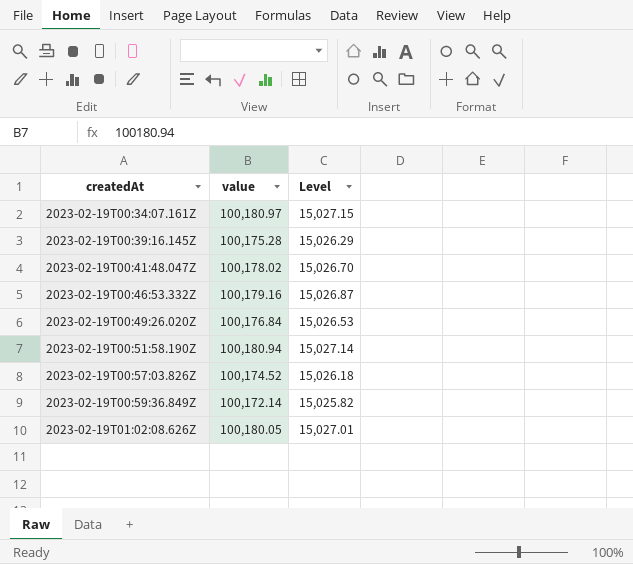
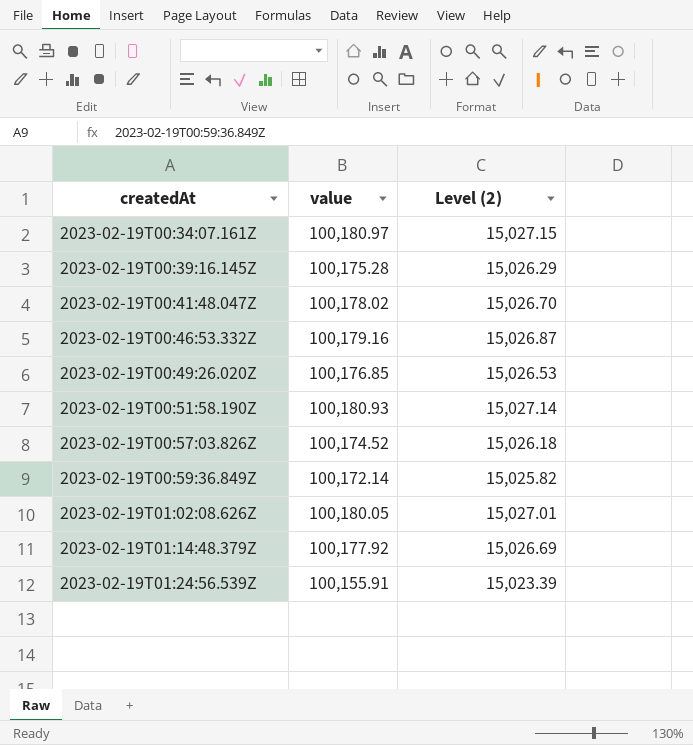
column name: Level -> Level (2)
2023-02-19T00:49:26.020Z | value: 100,176.84 -> 100,176.85
2023-02-19T00:51:58.190Z | value: 100,180.94 -> 100,180.93
row 2023-02-19T01:14:48.379Z: none -> 100,177.92 | 15,026.69
row 2023-02-19T01:24:56.539Z: none -> 100,155.91 | 15,023.39

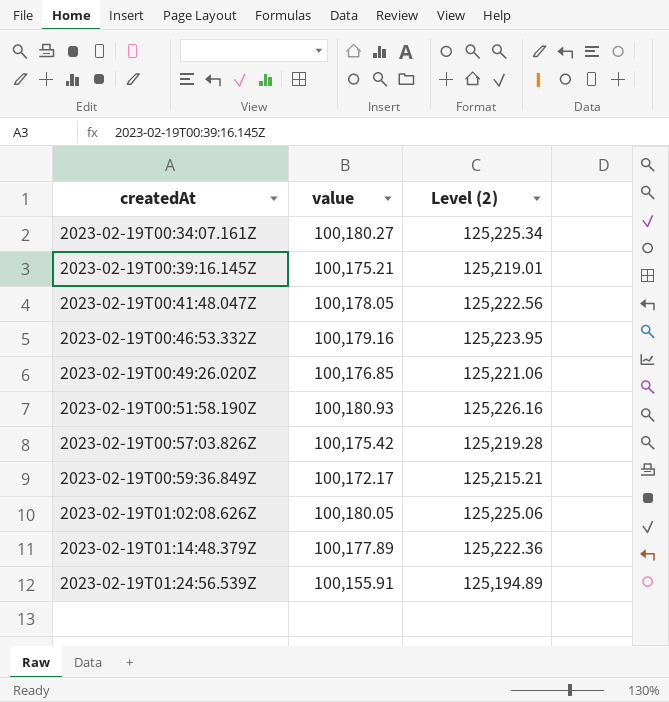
column Level (2) | formula: [value] * 0.15 -> [value] * 1.25
2023-02-19T00:34:07.161Z | value: 100,180.97 -> 100,180.27
2023-02-19T00:39:16.145Z | value: 100,175.28 -> 100,175.21
2023-02-19T00:41:48.047Z | value: 100,178.02 -> 100,178.05
2023-02-19T00:57:03.826Z | value: 100,174.52 -> 100,175.42
2023-02-19T00:59:36.849Z | value: 100,172.14 -> 100,172.17
2023-02-19T01:14:48.379Z | value: 100,177.92 -> 100,177.89

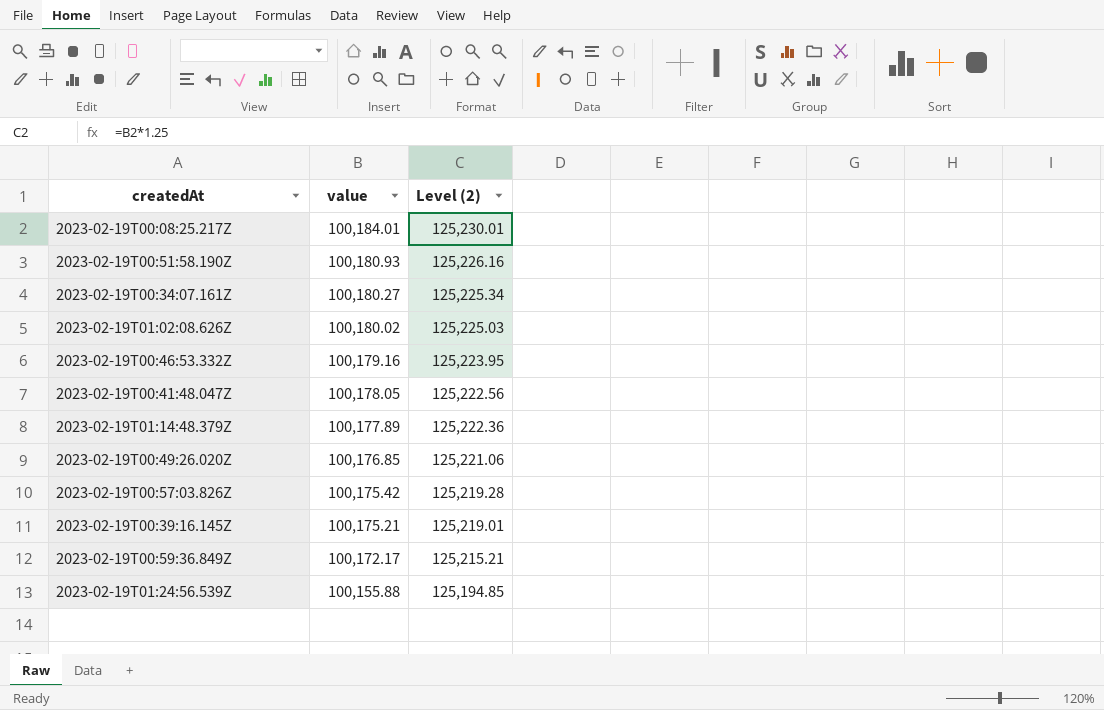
row order: createdAt ascending -> value descending
row 2023-02-19T00:08:25.217Z: none -> 100,184.01 | 125,230.01
2023-02-19T01:02:08.626Z | value: 100,180.05 -> 100,180.02
2023-02-19T01:02:08.626Z | Level (2): 125,225.06 -> 125,225.03
2023-02-19T01:24:56.539Z | value: 100,155.91 -> 100,155.88
2023-02-19T01:24:56.539Z | Level (2): 125,194.89 -> 125,194.85

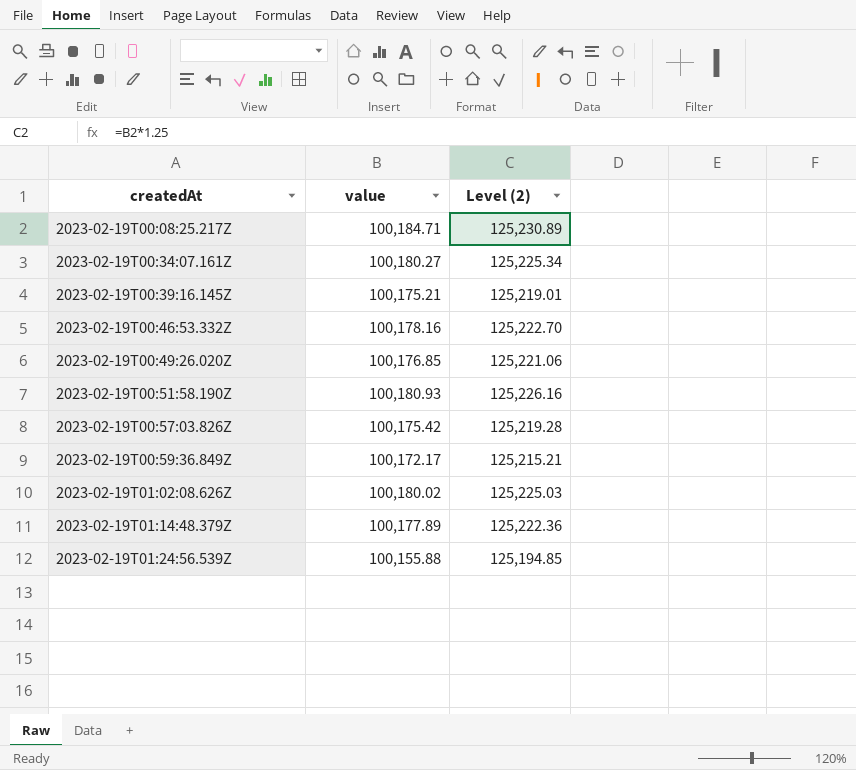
row order: value descending -> createdAt ascending
row 2023-02-19T00:41:48.047Z: 100,178.05 | 125,222.56 -> none
2023-02-19T00:08:25.217Z | value: 100,184.01 -> 100,184.71
2023-02-19T00:08:25.217Z | Level (2): 125,230.01 -> 125,230.89
2023-02-19T00:46:53.332Z | value: 100,179.16 -> 100,178.16
2023-02-19T00:46:53.332Z | Level (2): 125,223.95 -> 125,222.70

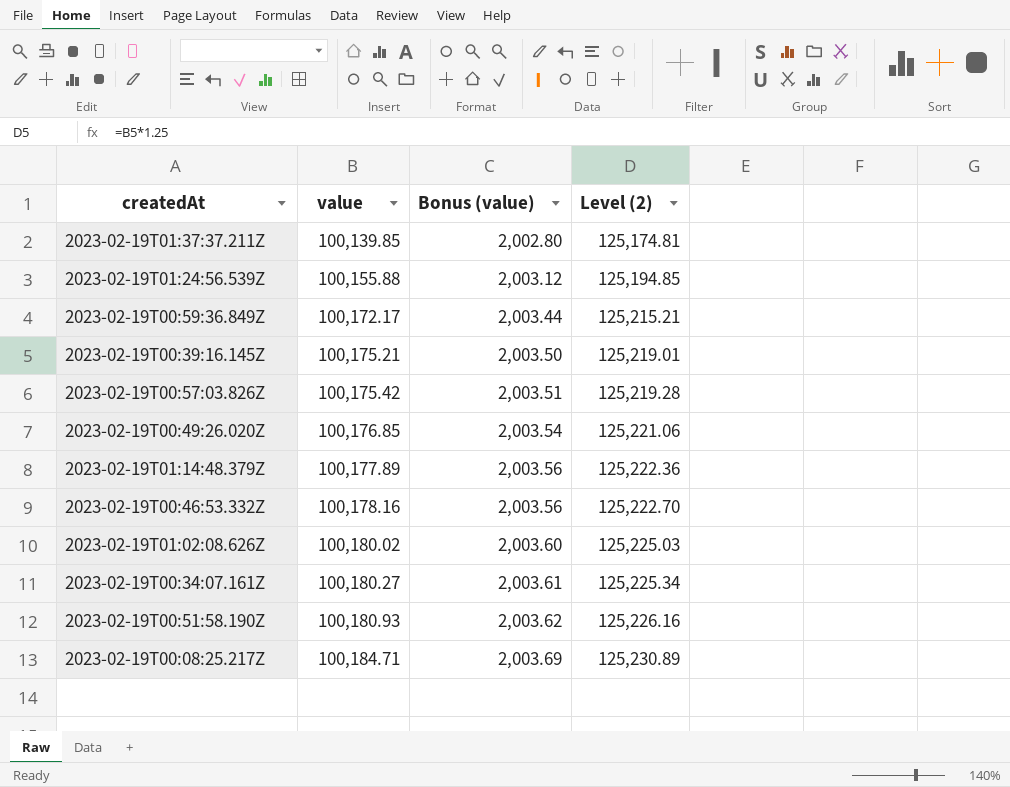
row order: createdAt ascending -> value ascending
column Bonus (value) | formula: none -> [value] * 0.02
row 2023-02-19T01:37:37.211Z: none -> 100,139.85 | 2,002.80 | 125,174.81

